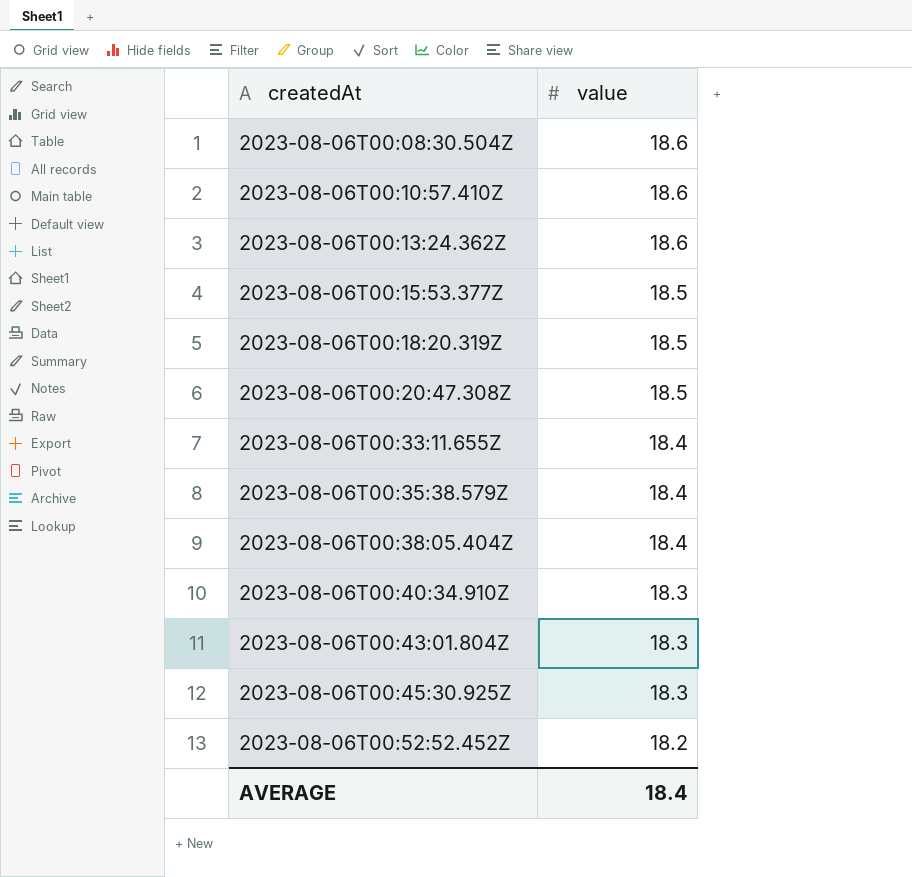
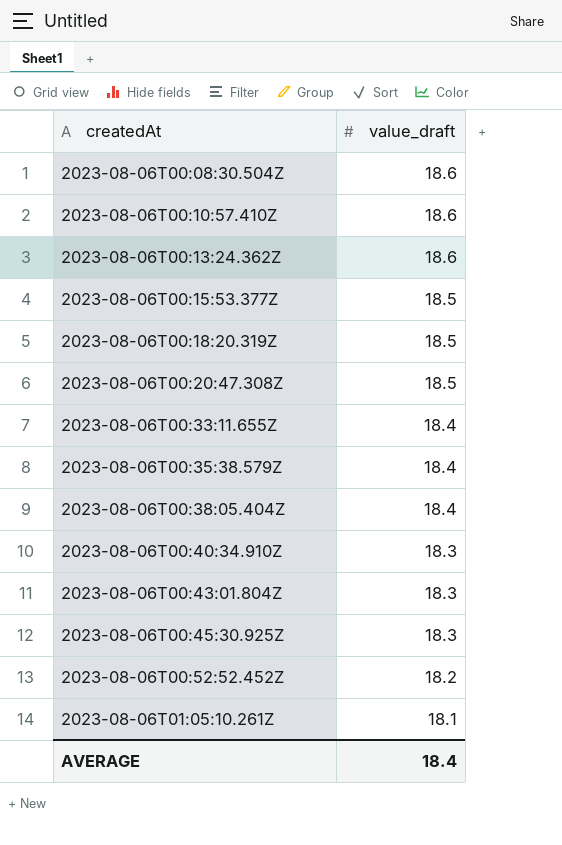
column name: value -> value_draft
row 2023-08-06T01:05:10.261Z: none -> 18.1

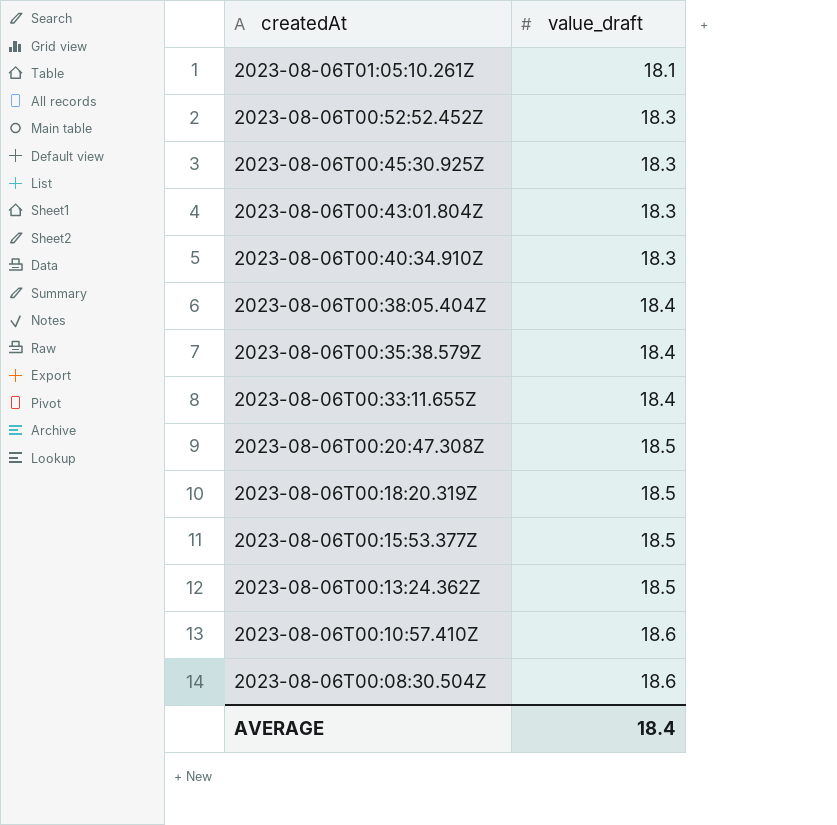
row order: createdAt ascending -> createdAt descending
2023-08-06T00:52:52.452Z | value_draft: 18.2 -> 18.3
2023-08-06T00:13:24.362Z | value_draft: 18.6 -> 18.5

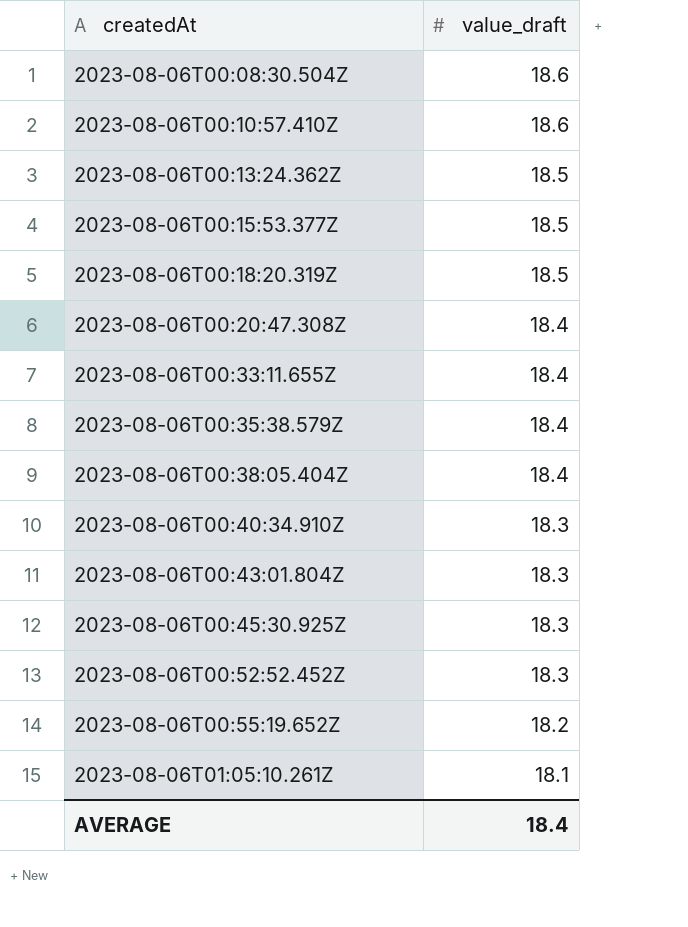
row order: createdAt descending -> createdAt ascending
2023-08-06T00:20:47.308Z | value_draft: 18.5 -> 18.4
row 2023-08-06T00:55:19.652Z: none -> 18.2

